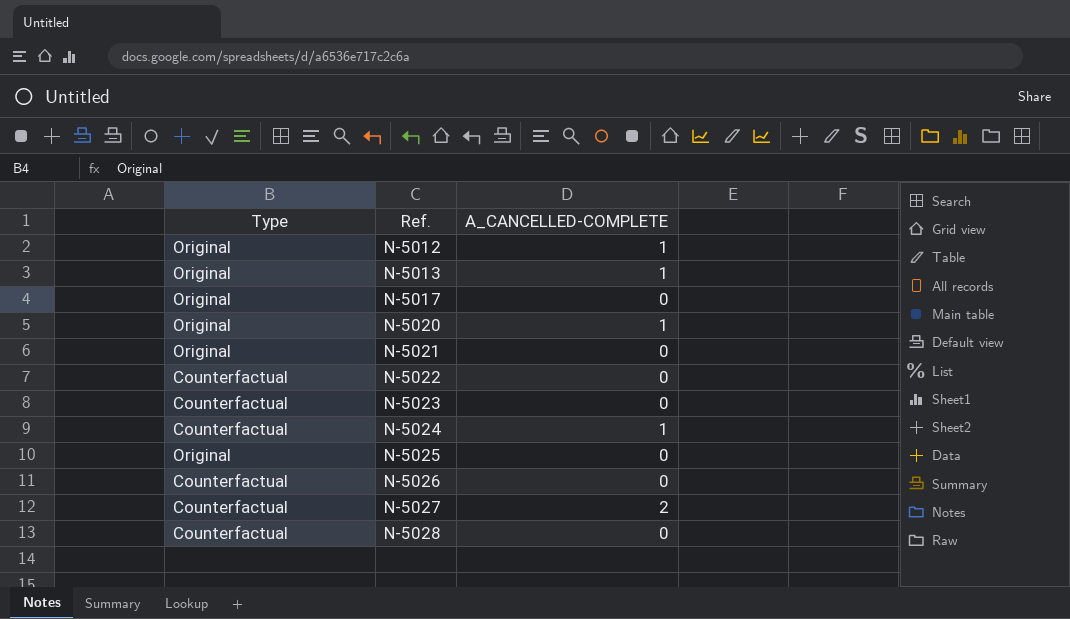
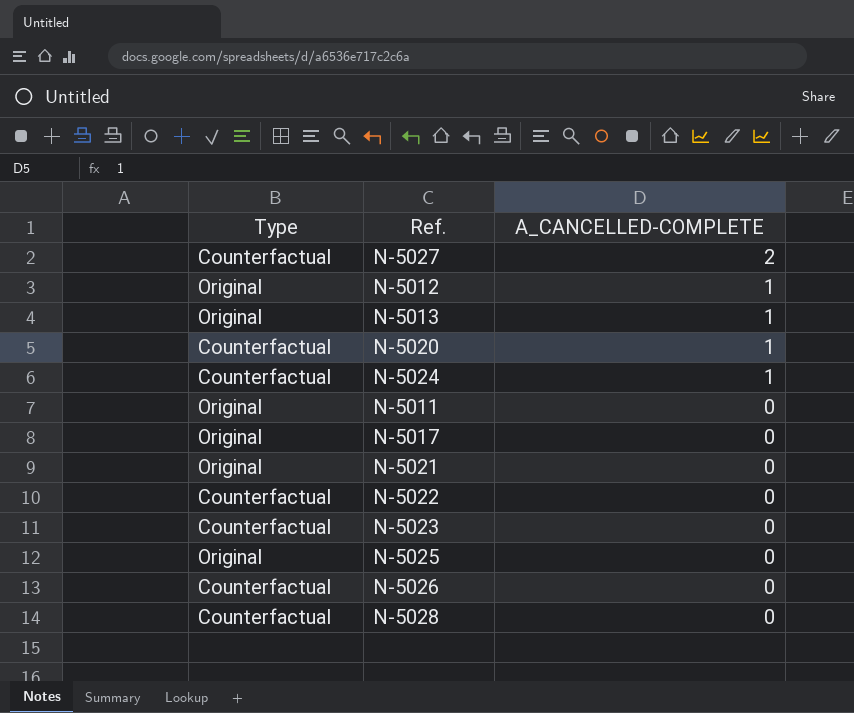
row order: Ref. ascending -> A_CANCELLED-COMPLETE descending
N-5020 | Type: Original -> Counterfactual
row N-5011: none -> Original | 0

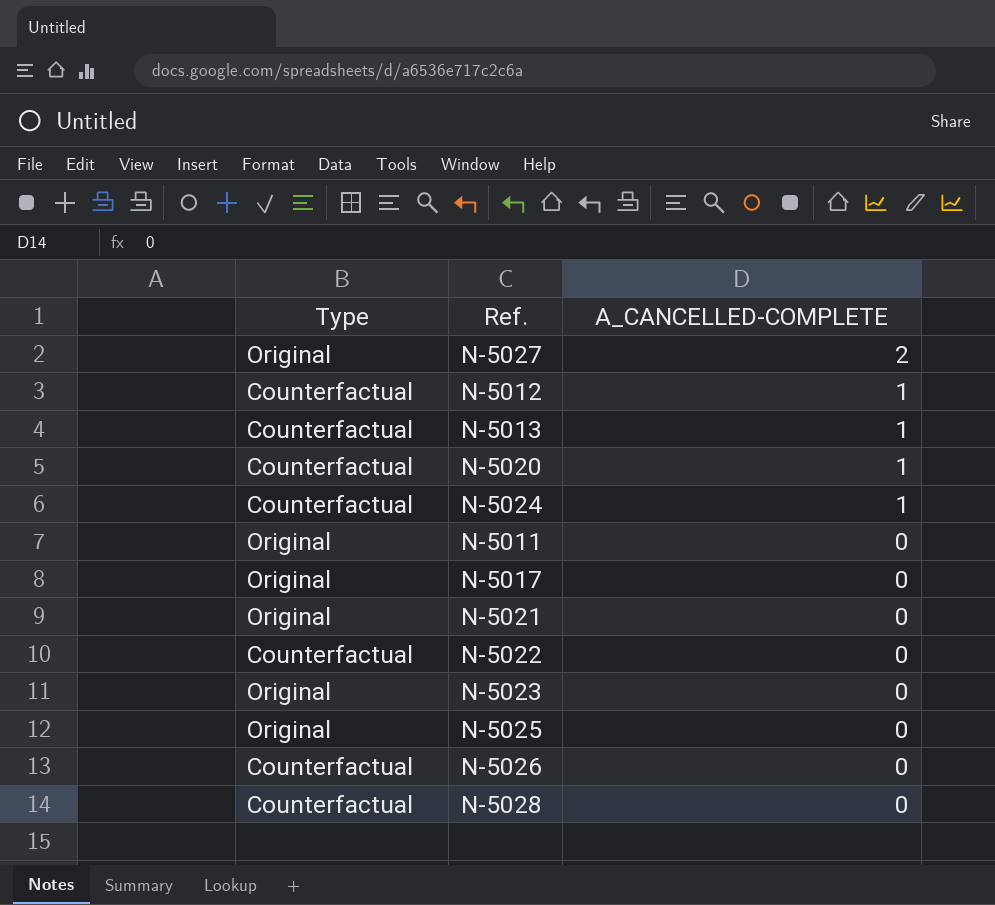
N-5027 | Type: Counterfactual -> Original
N-5012 | Type: Original -> Counterfactual
N-5013 | Type: Original -> Counterfactual
N-5023 | Type: Counterfactual -> Original

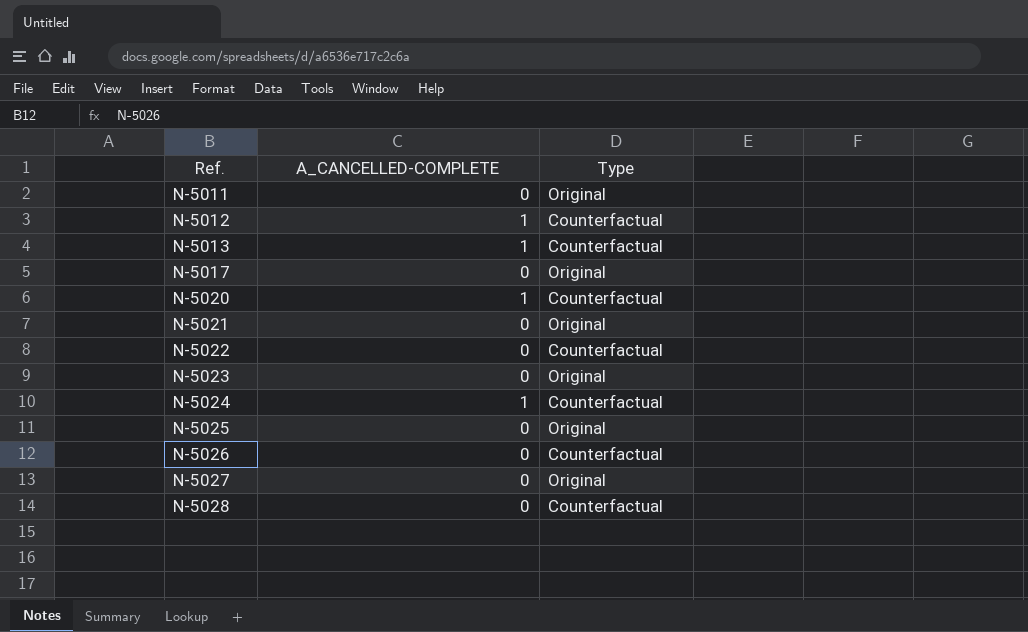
row order: A_CANCELLED-COMPLETE descending -> Ref. ascending
column Type | position: 1 -> 3
N-5027 | A_CANCELLED-COMPLETE: 2 -> 0

